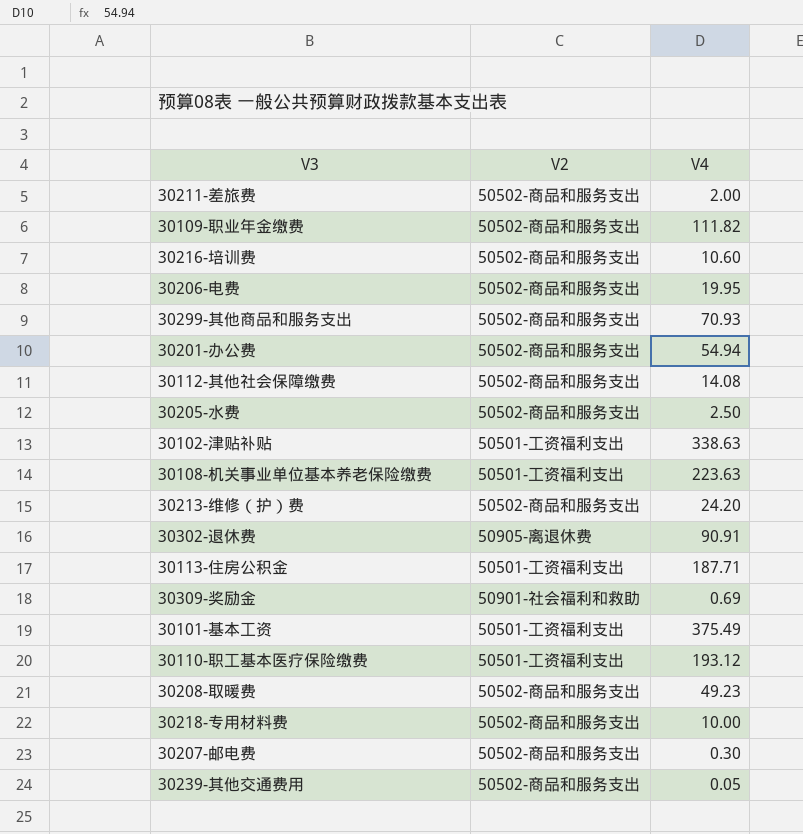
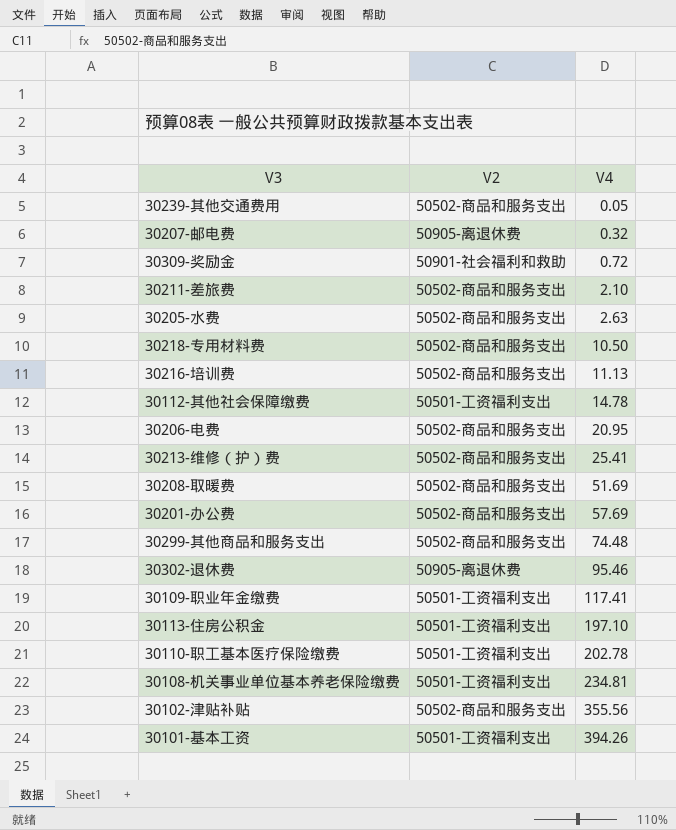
row order: none -> V4 ascending
30207-邮电费 | V2: 50502-商品和服务支出 -> 50905-离退休费
30207-邮电费 | V4: 0.30 -> 0.32
30309-奖励金 | V4: 0.69 -> 0.72
30211-差旅费 | V4: 2.00 -> 2.10
30205-水费 | V4: 2.50 -> 2.63
30218-专用材料费 | V4: 10.00 -> 10.50
30216-培训费 | V4: 10.60 -> 11.13
30112-其他社会保障缴费 | V2: 50502-商品和服务支出 -> 50501-工资福利支出
30112-其他社会保障缴费 | V4: 14.08 -> 14.78
30206-电费 | V4: 19.95 -> 20.95
30213-维修（护）费 | V4: 24.20 -> 25.41
30208-取暖费 | V4: 49.23 -> 51.69
30201-办公费 | V4: 54.94 -> 57.69
30299-其他商品和服务支出 | V4: 70.93 -> 74.48
30302-退休费 | V4: 90.91 -> 95.46
30109-职业年金缴费 | V2: 50502-商品和服务支出 -> 50501-工资福利支出
30109-职业年金缴费 | V4: 111.82 -> 117.41
30113-住房公积金 | V4: 187.71 -> 197.10
30110-职工基本医疗保险缴费 | V4: 193.12 -> 202.78
30108-机关事业单位基本养老保险缴费 | V4: 223.63 -> 234.81
30102-津贴补贴 | V2: 50501-工资福利支出 -> 50502-商品和服务支出
30102-津贴补贴 | V4: 338.63 -> 355.56
30101-基本工资 | V4: 375.49 -> 394.26

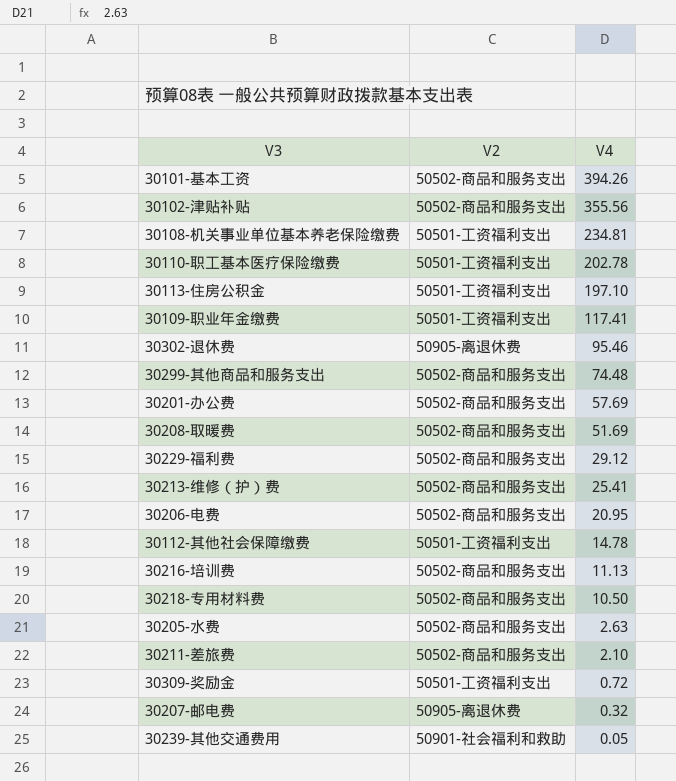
row order: V4 ascending -> V4 descending
30101-基本工资 | V2: 50501-工资福利支出 -> 50502-商品和服务支出
row 30229-福利费: none -> 50502-商品和服务支出 | 29.12
30309-奖励金 | V2: 50901-社会福利和救助 -> 50501-工资福利支出
30239-其他交通费用 | V2: 50502-商品和服务支出 -> 50901-社会福利和救助

